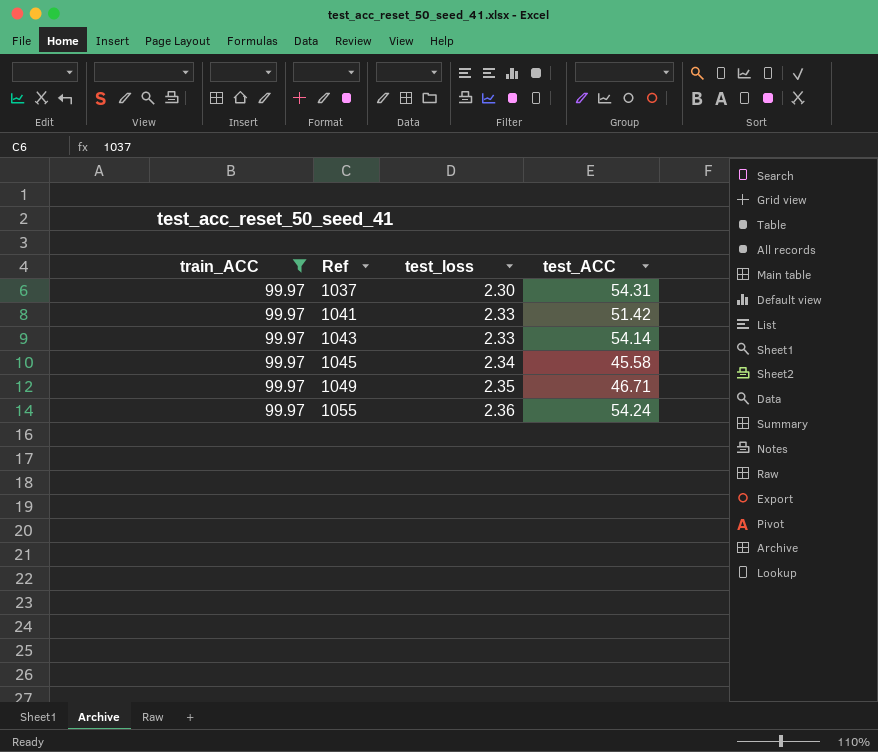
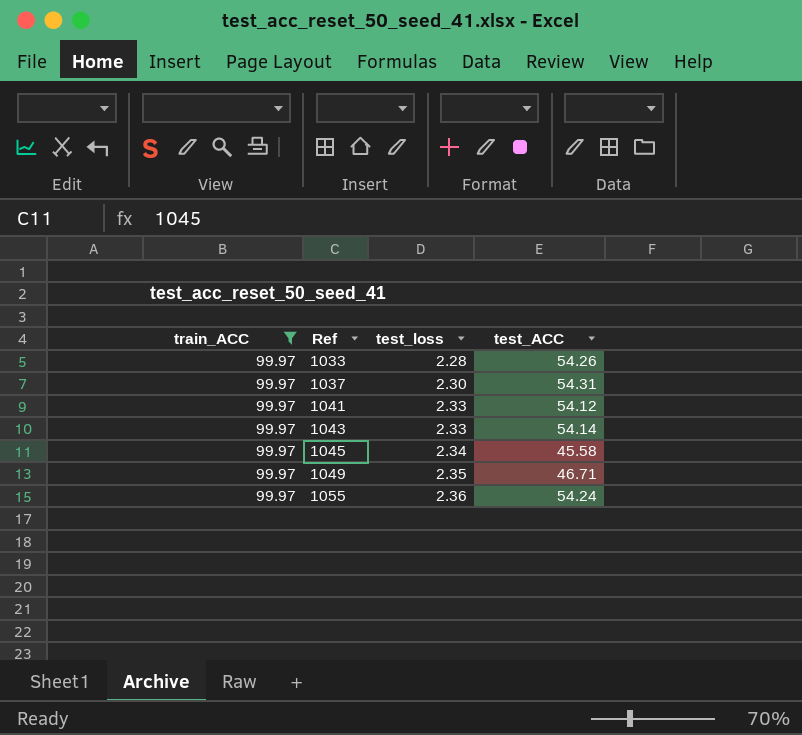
row 1033: none -> 99.97 | 2.28 | 54.26
1041 | test_ACC: 51.42 -> 54.12

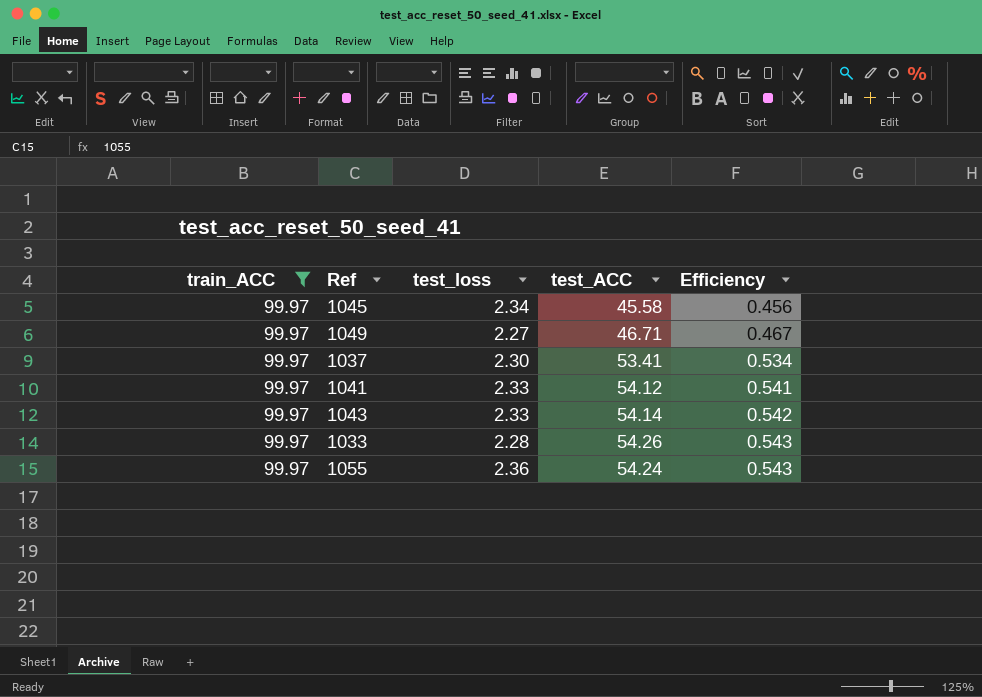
row order: Ref ascending -> Efficiency ascending
column Efficiency | formula: none -> [test_ACC] / [train_ACC]
1049 | test_loss: 2.35 -> 2.27
1037 | test_ACC: 54.31 -> 53.41

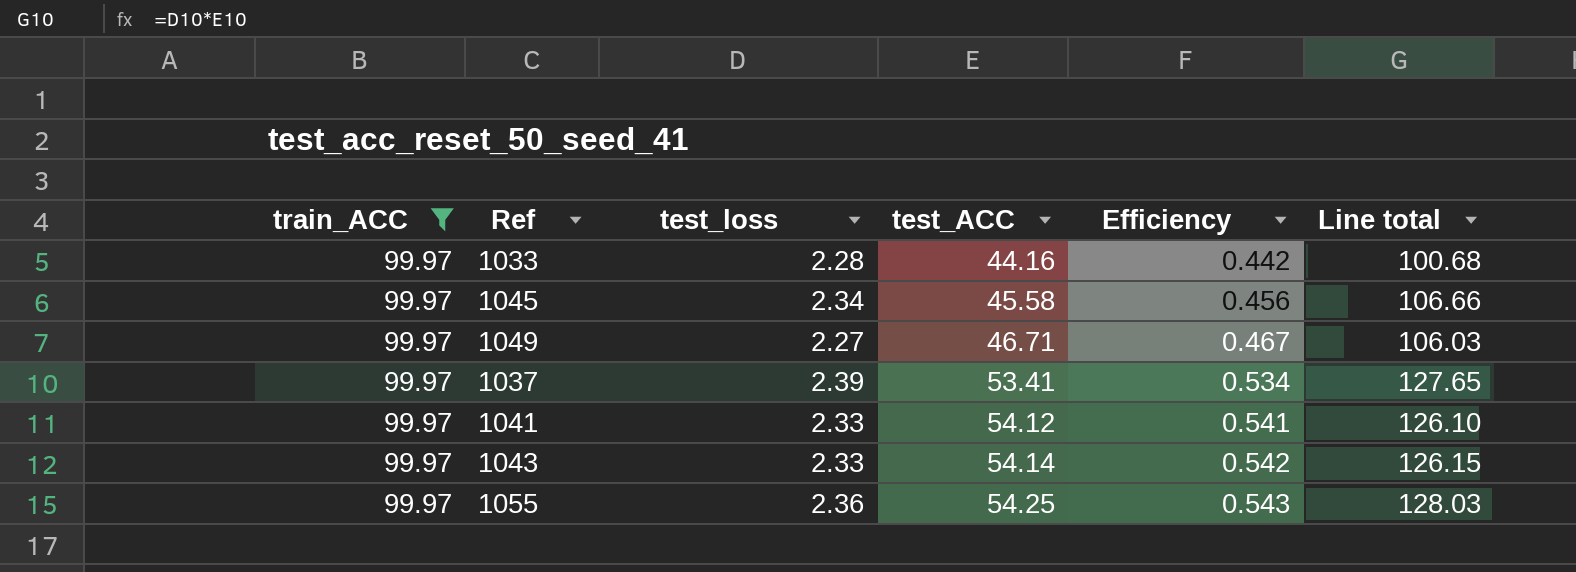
row order: Efficiency ascending -> test_ACC ascending
column Line total | formula: none -> [test_loss] * [test_ACC]
1033 | test_ACC: 54.26 -> 44.16
1033 | Efficiency: 0.543 -> 0.442
1037 | test_loss: 2.30 -> 2.39
1055 | test_ACC: 54.24 -> 54.25

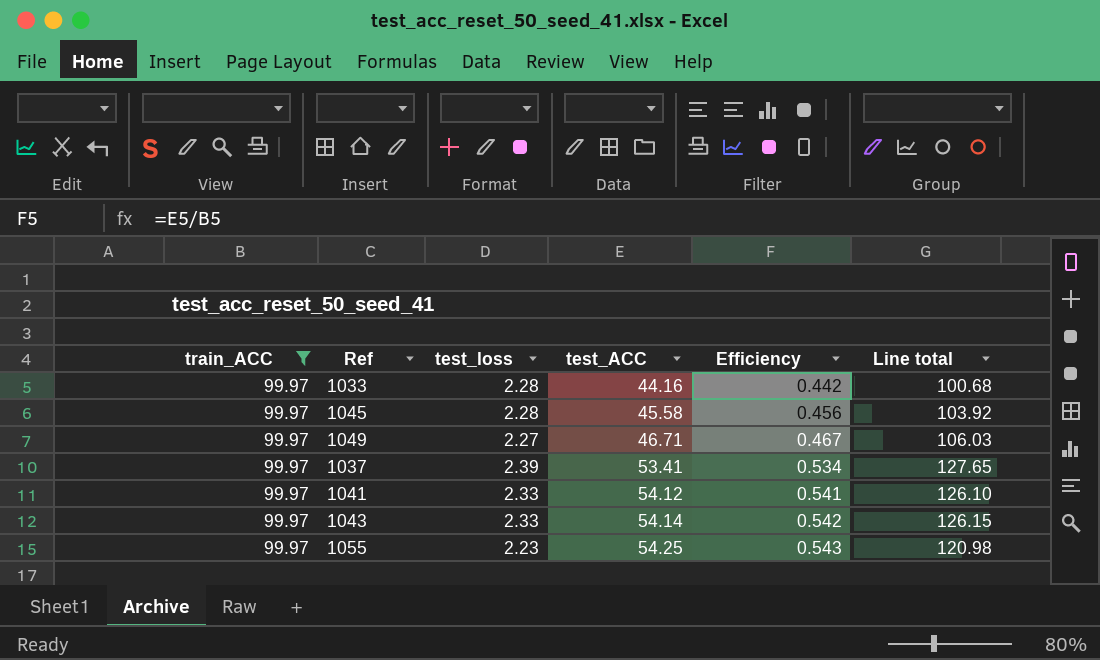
1045 | test_loss: 2.34 -> 2.28
1045 | Line total: 106.66 -> 103.92
1055 | test_loss: 2.36 -> 2.23
1055 | Line total: 128.03 -> 120.98

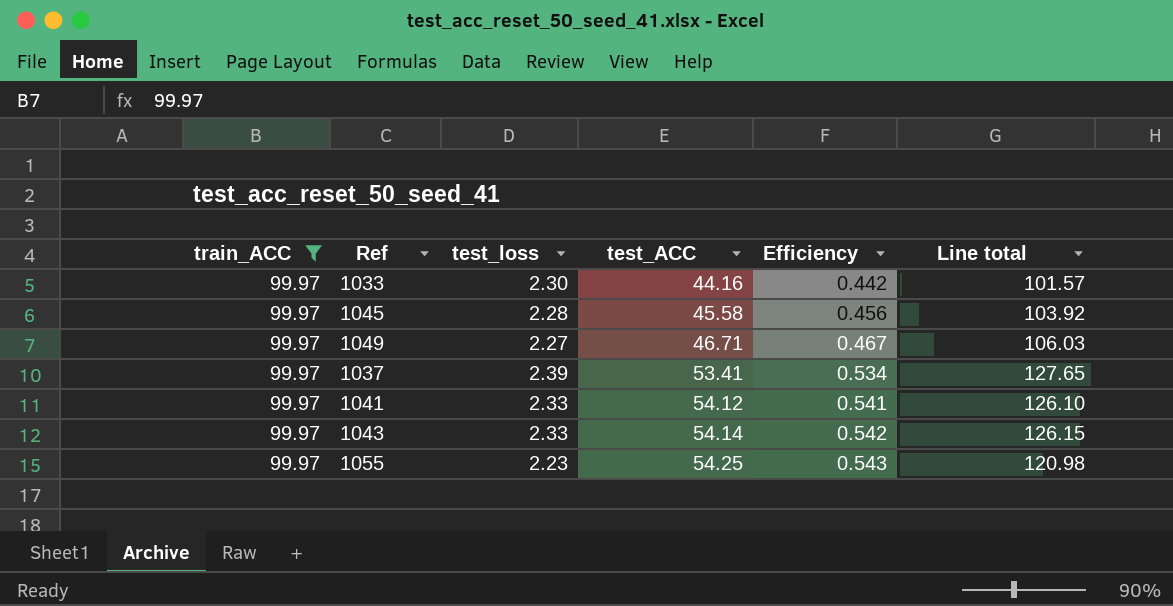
1033 | test_loss: 2.28 -> 2.30
1033 | Line total: 100.68 -> 101.57

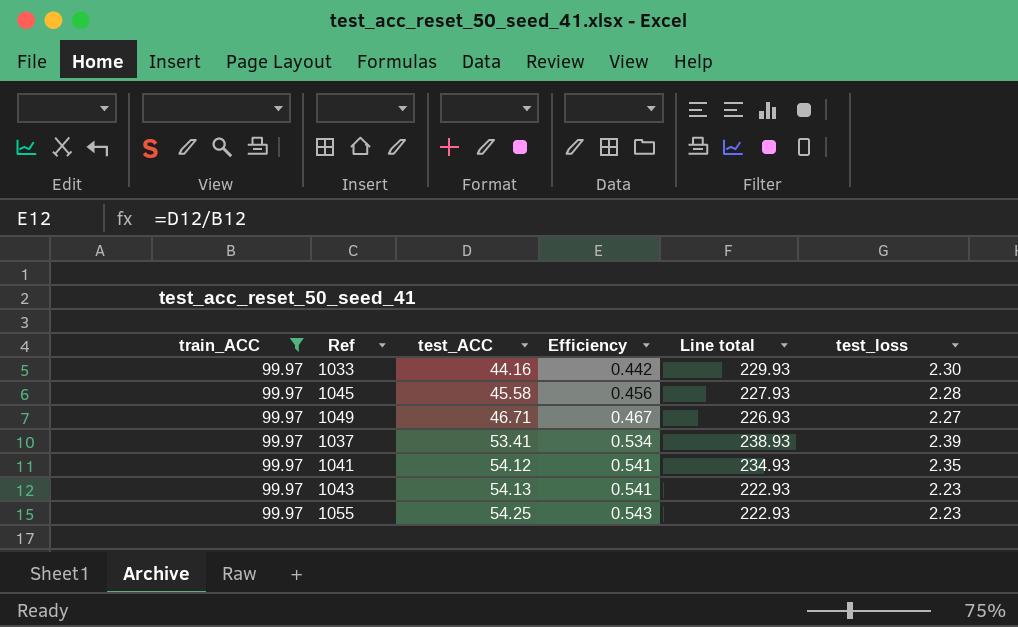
column Line total | formula: [test_loss] * [test_ACC] -> [train_ACC] * [test_loss]
column test_loss | position: 3 -> 6
1041 | test_loss: 2.33 -> 2.35
1043 | test_ACC: 54.14 -> 54.13
1043 | Efficiency: 0.542 -> 0.541
1043 | test_loss: 2.33 -> 2.23

